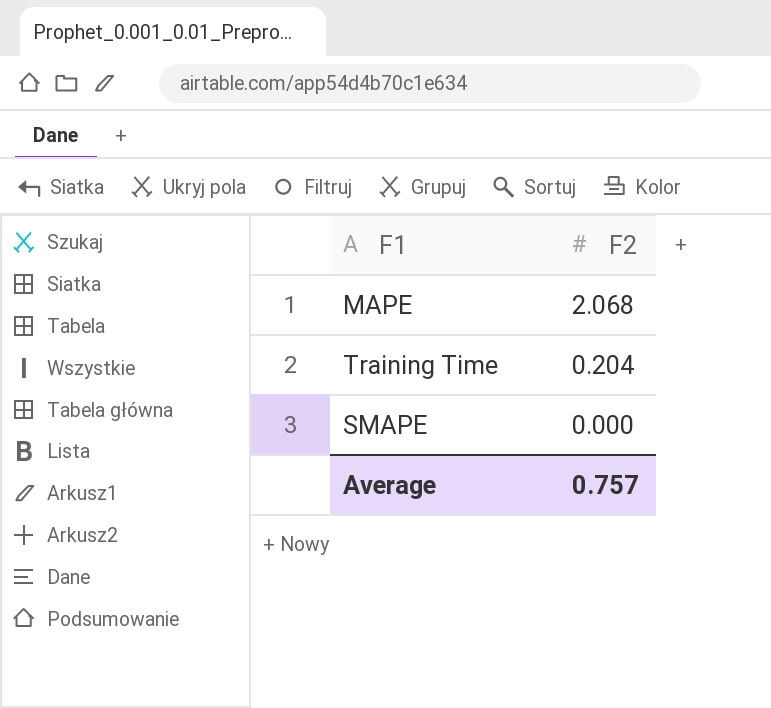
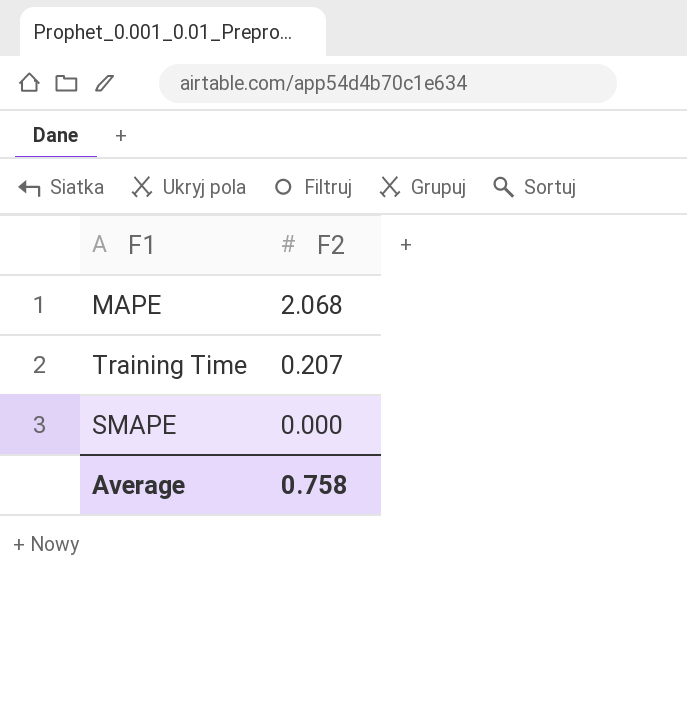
Training Time | F2: 0.204 -> 0.207
Average | F2: 0.757 -> 0.758

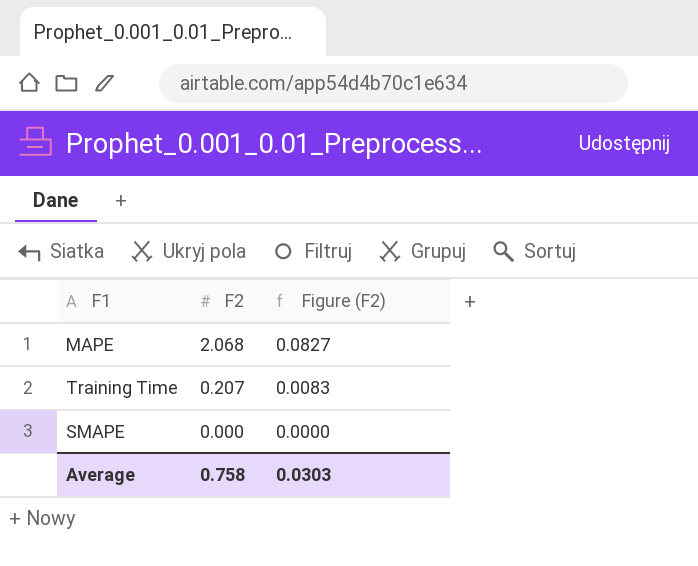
column Figure (F2) | formula: none -> [F2] * 0.04

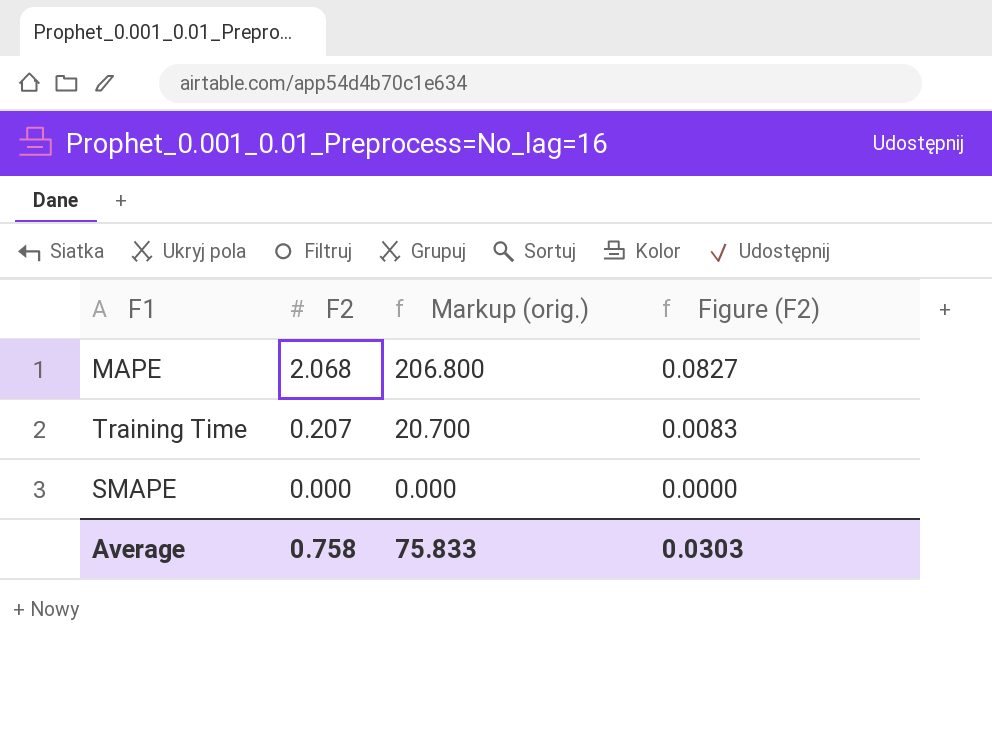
column Markup (orig.) | formula: none -> [F2] * 100

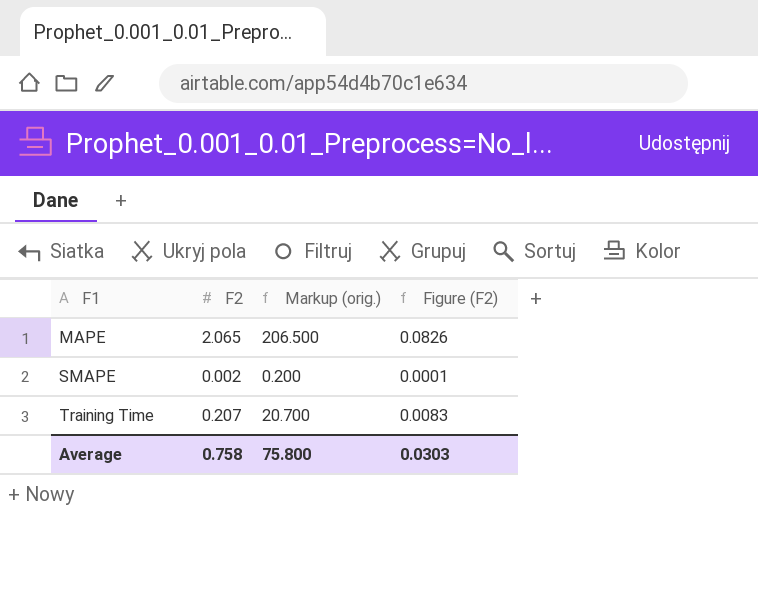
row order: F2 descending -> F1 ascending
MAPE | F2: 2.068 -> 2.065
MAPE | Markup (orig.): 206.800 -> 206.500
MAPE | Figure (F2): 0.0827 -> 0.0826
SMAPE | F2: 0.000 -> 0.002
SMAPE | Markup (orig.): 0.000 -> 0.200
SMAPE | Figure (F2): 0.0000 -> 0.0001
Average | Markup (orig.): 75.833 -> 75.800

